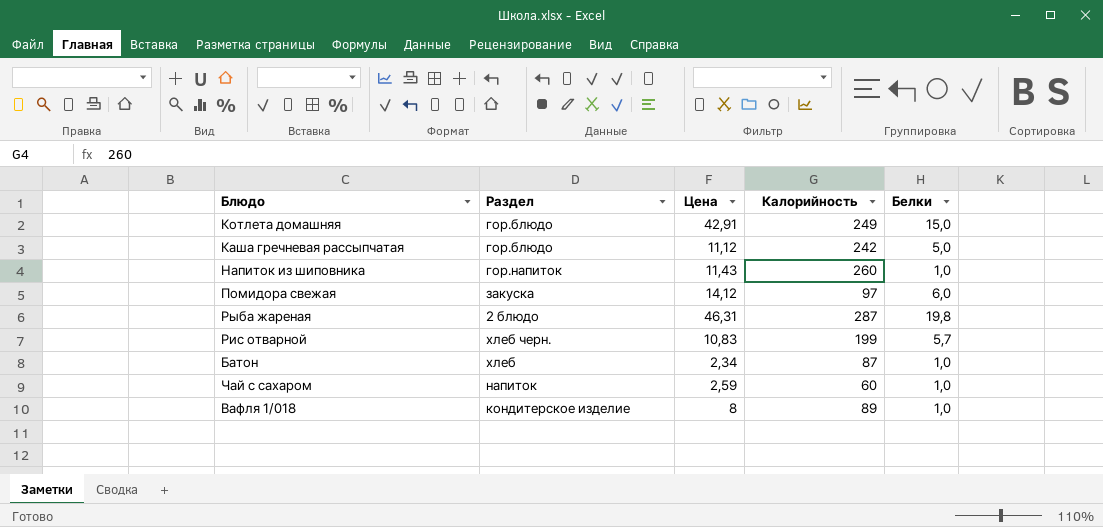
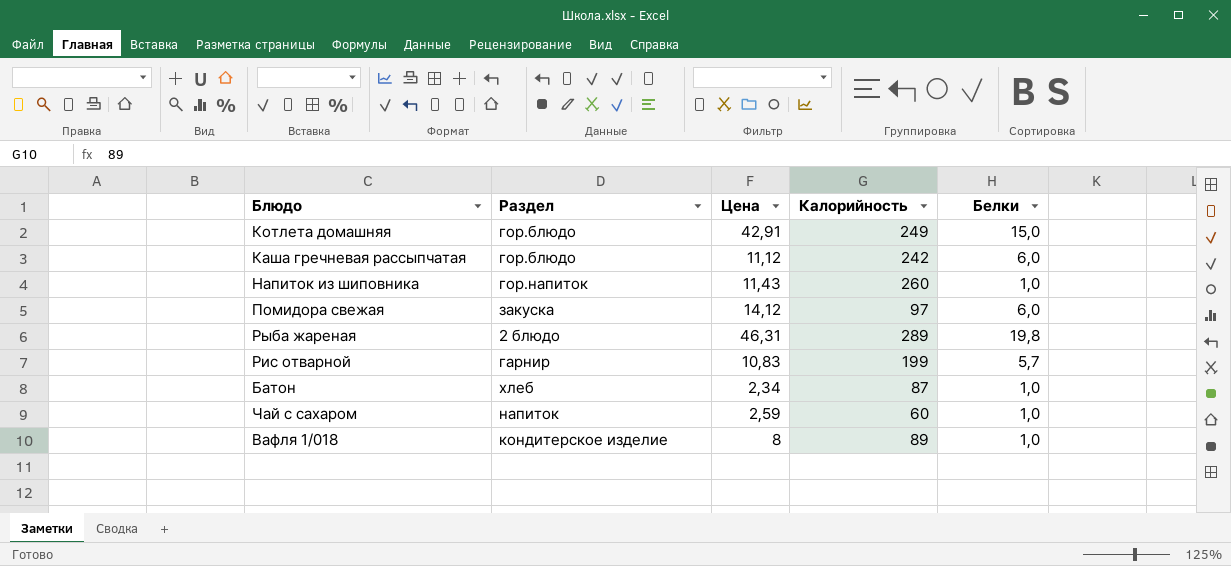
Каша гречневая рассыпчатая | Белки: 5,0 -> 6,0
Рыба жареная | Калорийность: 287 -> 289
Рис отварной | Раздел: хлеб черн. -> гарнир

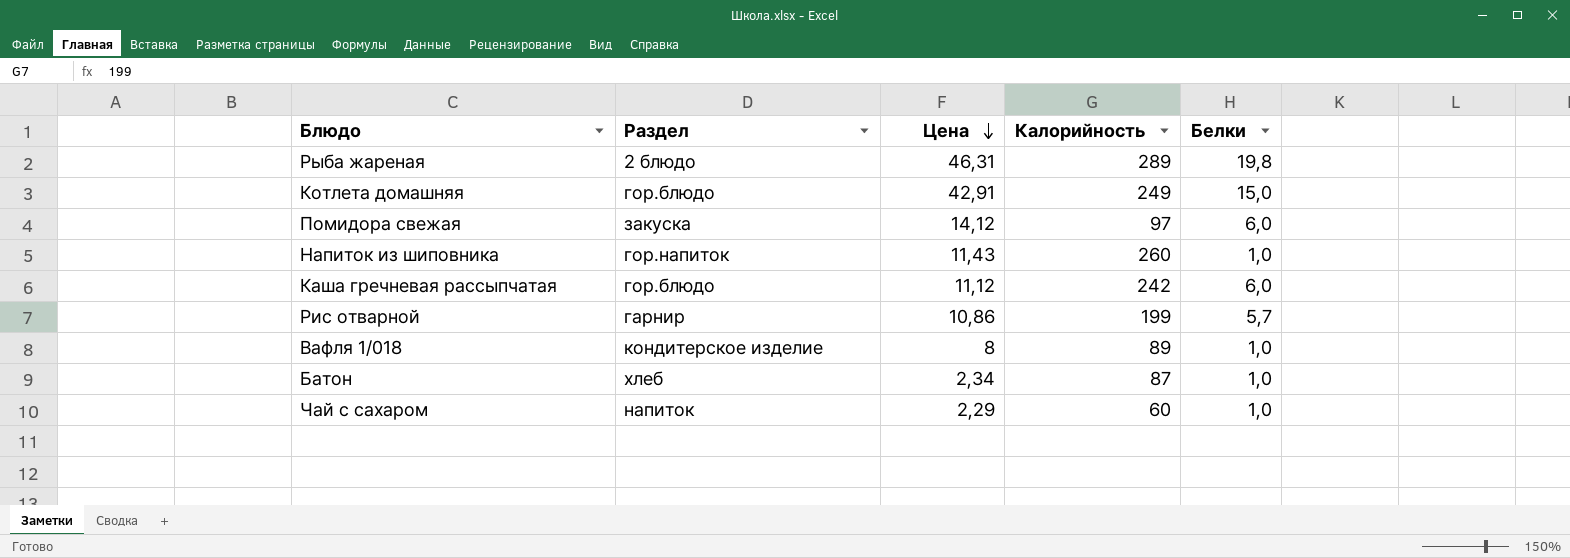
row order: none -> Цена descending
Рис отварной | Цена: 10,83 -> 10,86
Чай с сахаром | Цена: 2,59 -> 2,29

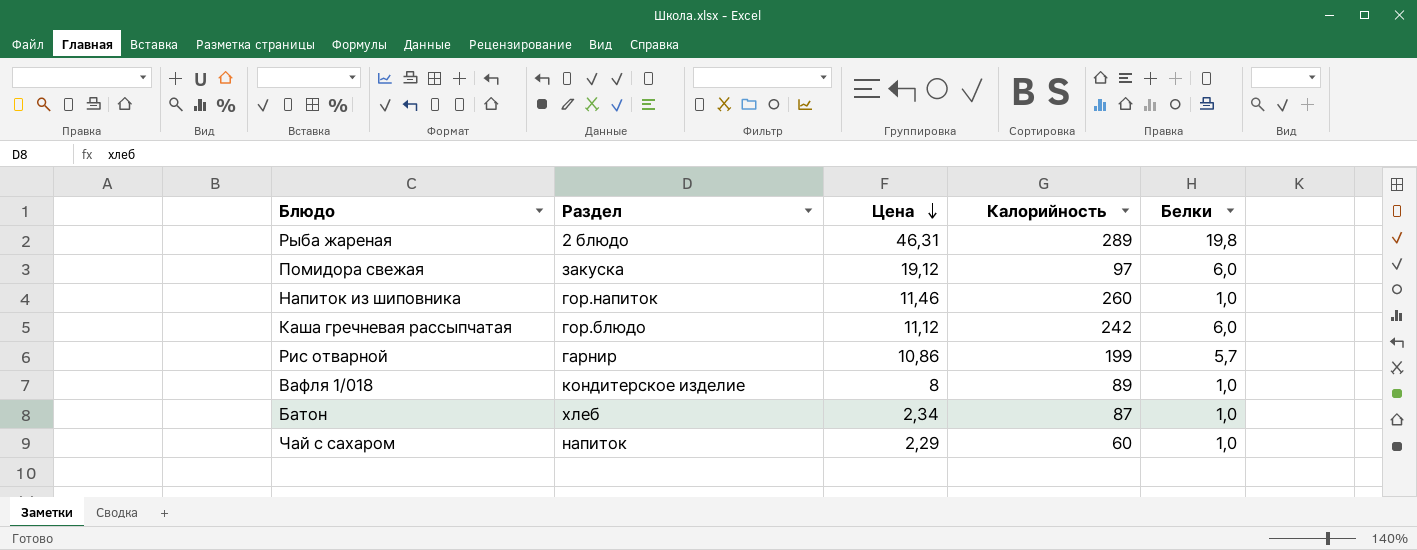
row Котлета домашняя: гор.блюдо | 42,91 | 249 | 15,0 -> none
Помидора свежая | Цена: 14,12 -> 19,12
Напиток из шиповника | Цена: 11,43 -> 11,46

